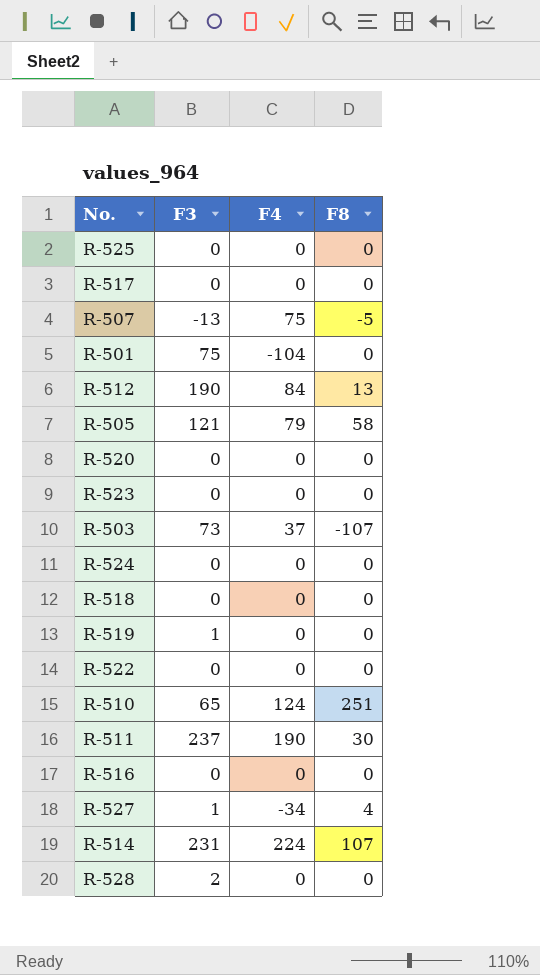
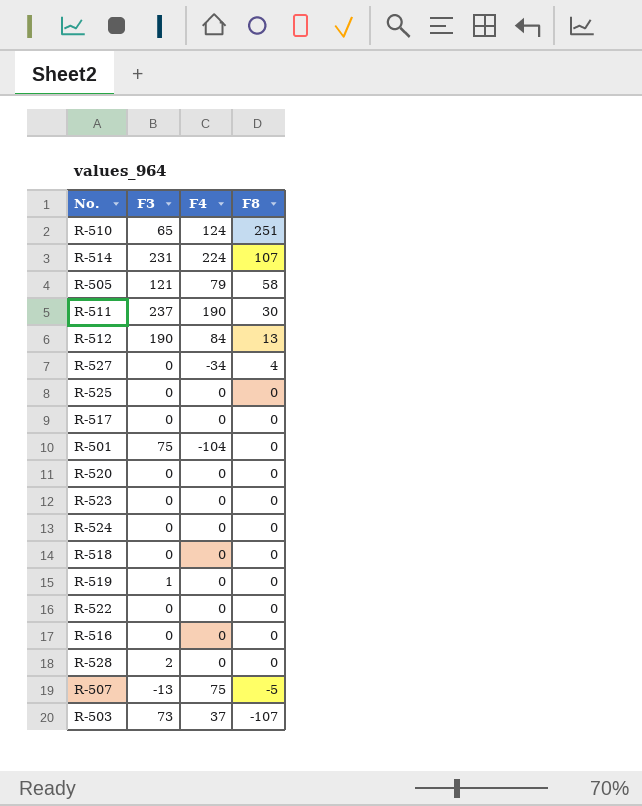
row order: none -> F8 descending
R-527 | F3: 1 -> 0

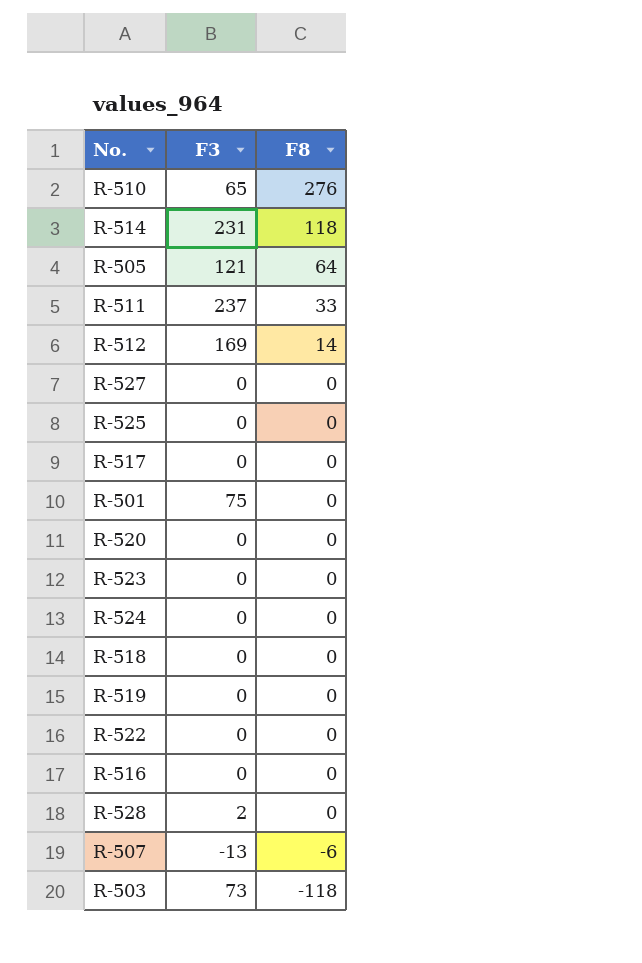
column F4 | position: 3 -> none
R-510 | F8: 251 -> 276
R-514 | F8: 107 -> 118
R-505 | F8: 58 -> 64
R-511 | F8: 30 -> 33
R-512 | F3: 190 -> 169
R-512 | F8: 13 -> 14
R-527 | F8: 4 -> 0
R-519 | F3: 1 -> 0
R-507 | F8: -5 -> -6
R-503 | F8: -107 -> -118

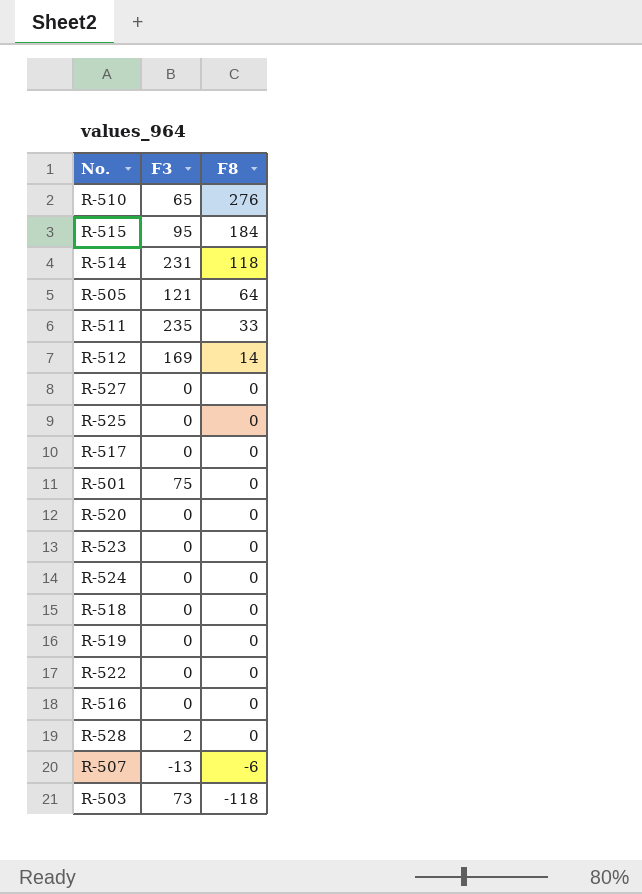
row R-515: none -> 95 | 184
R-511 | F3: 237 -> 235

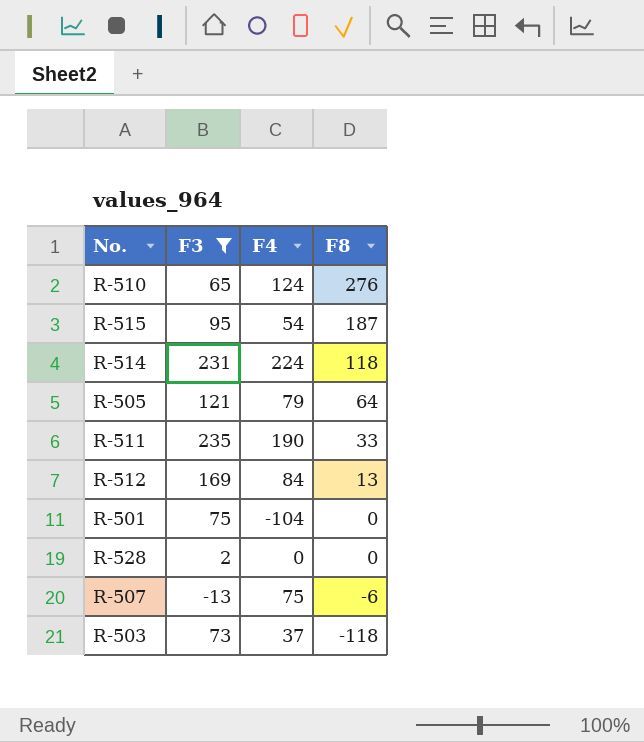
filter: none -> F3 != 0
column F4 | position: none -> 3
R-515 | F8: 184 -> 187
R-512 | F8: 14 -> 13

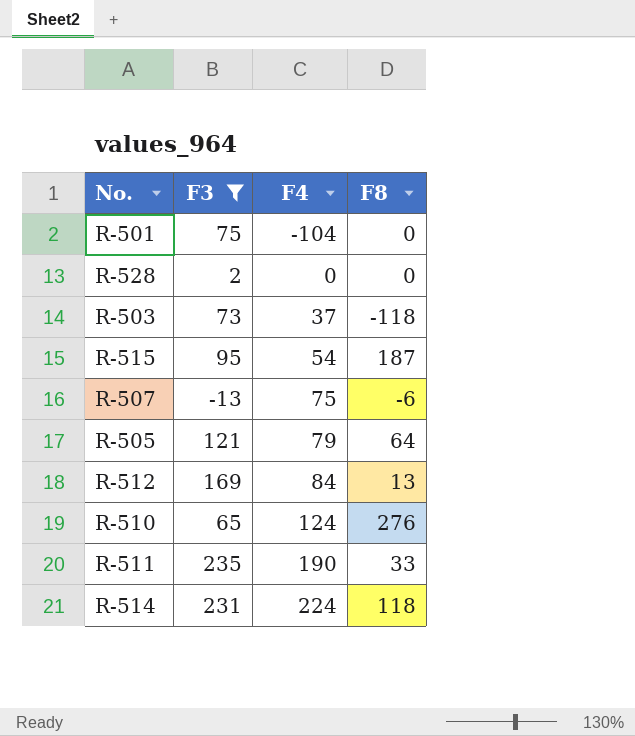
row order: F8 descending -> F4 ascending

